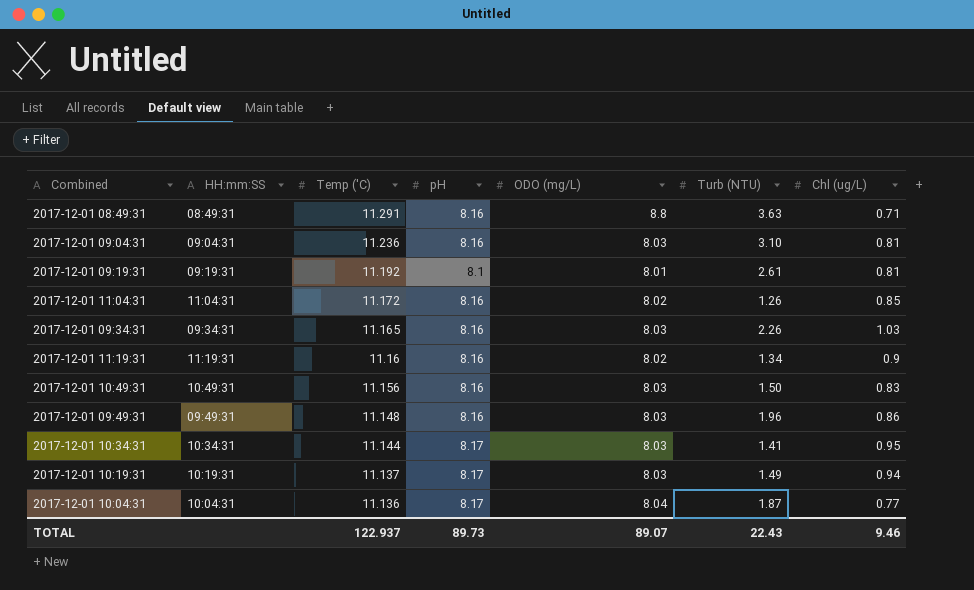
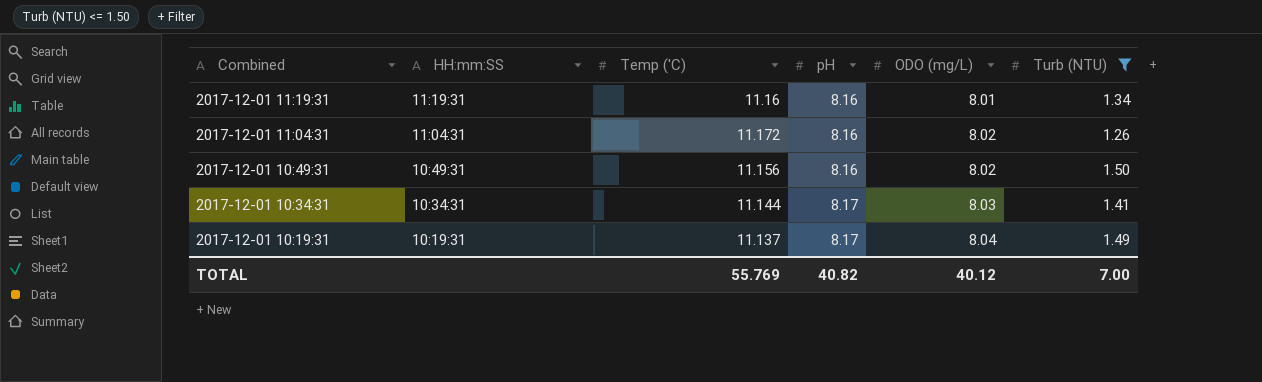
filter: none -> Turb (NTU) <= 1.50
row order: Temp ('C) descending -> Combined descending
column Chl (ug/L) | position: 7 -> none
2017-12-01 11:19:31 | ODO (mg/L): 8.02 -> 8.01
2017-12-01 10:49:31 | ODO (mg/L): 8.03 -> 8.02
2017-12-01 10:19:31 | ODO (mg/L): 8.03 -> 8.04
TOTAL | Temp ('C): 122.937 -> 55.769
TOTAL | pH: 89.73 -> 40.82
TOTAL | ODO (mg/L): 89.07 -> 40.12
TOTAL | Turb (NTU): 22.43 -> 7.00

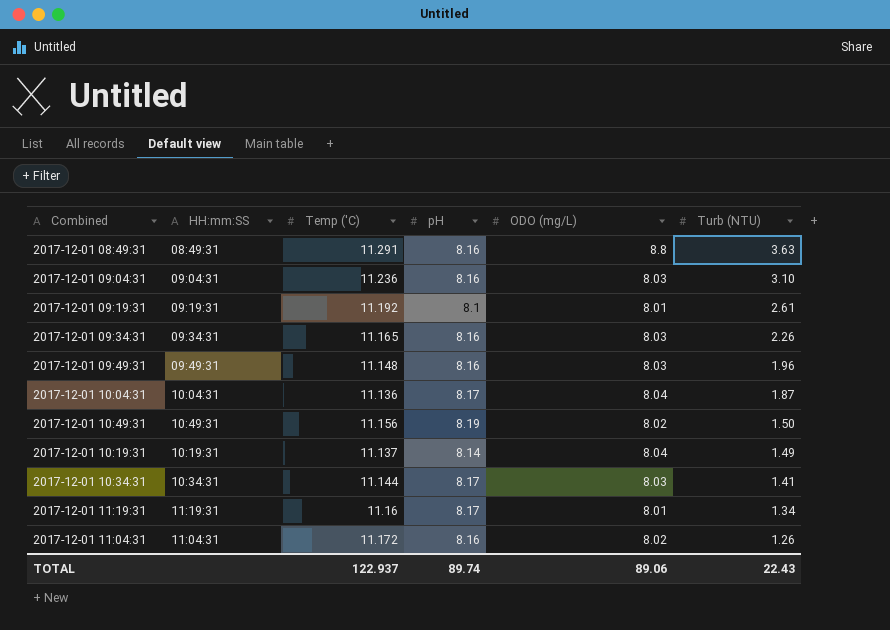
filter: Turb (NTU) <= 1.50 -> none
row order: Combined descending -> Turb (NTU) descending
2017-12-01 10:49:31 | pH: 8.16 -> 8.19
2017-12-01 10:19:31 | pH: 8.17 -> 8.14
2017-12-01 11:19:31 | pH: 8.16 -> 8.17
TOTAL | Temp ('C): 55.769 -> 122.937
TOTAL | pH: 40.82 -> 89.74
TOTAL | ODO (mg/L): 40.12 -> 89.06
TOTAL | Turb (NTU): 7.00 -> 22.43

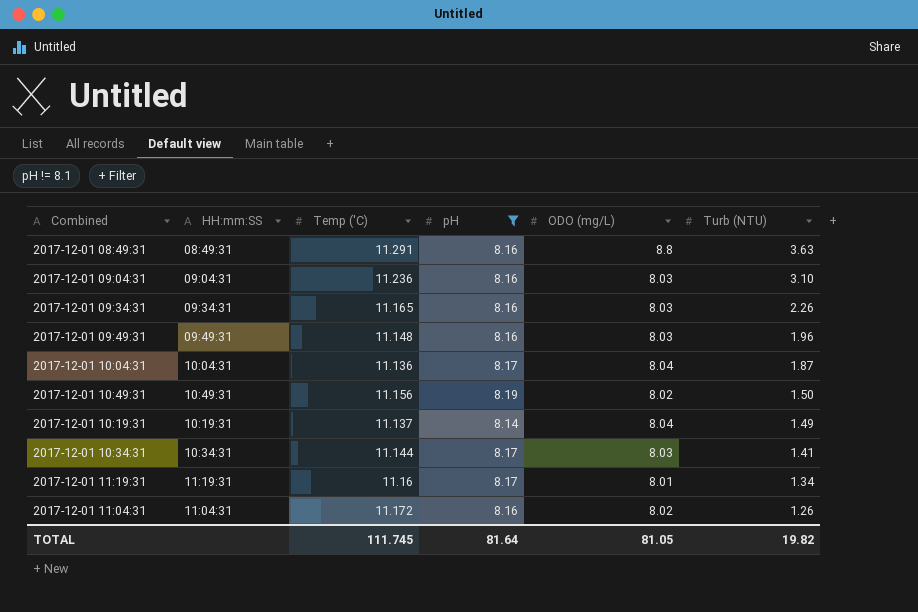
filter: none -> pH != 8.1
TOTAL | Temp ('C): 122.937 -> 111.745
TOTAL | pH: 89.74 -> 81.64
TOTAL | ODO (mg/L): 89.06 -> 81.05
TOTAL | Turb (NTU): 22.43 -> 19.82

